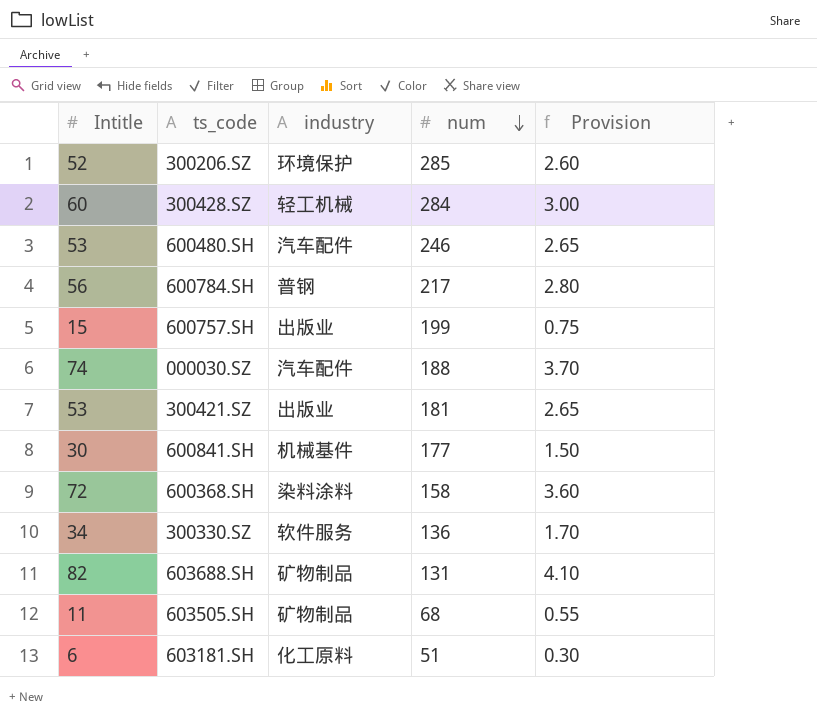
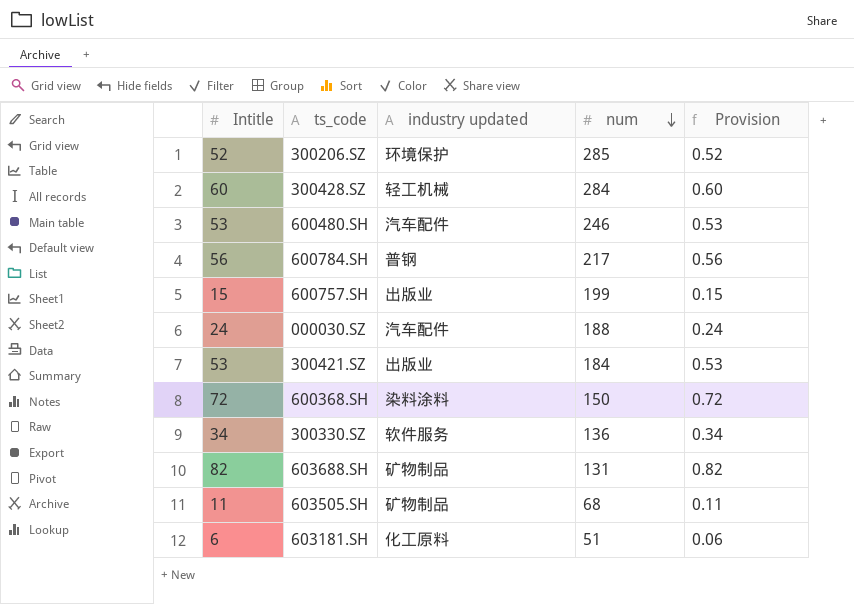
column name: industry -> industry updated
column Provision | formula: [Intitle] * 0.05 -> [Intitle] * 0.01
row 600841.SH: 30 | 机械基件 | 177 | 1.50 -> none
000030.SZ | Intitle: 74 -> 24
300421.SZ | num: 181 -> 184
600368.SH | num: 158 -> 150

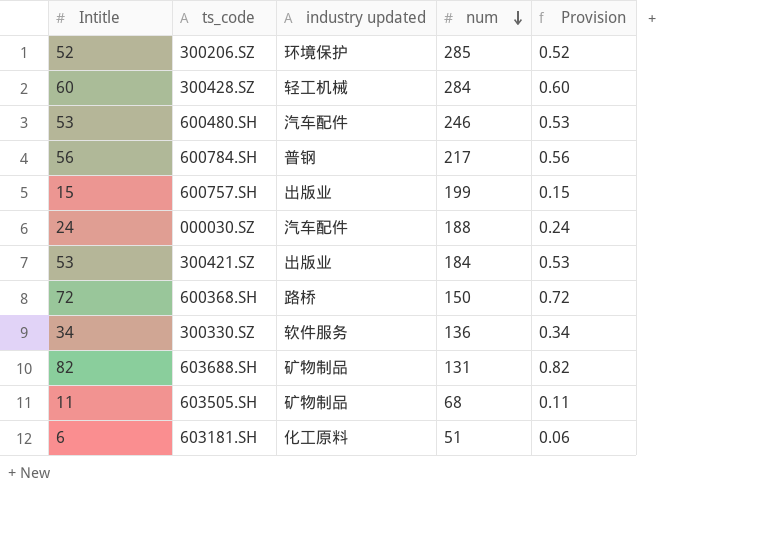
600368.SH | industry updated: 染料涂料 -> 路桥

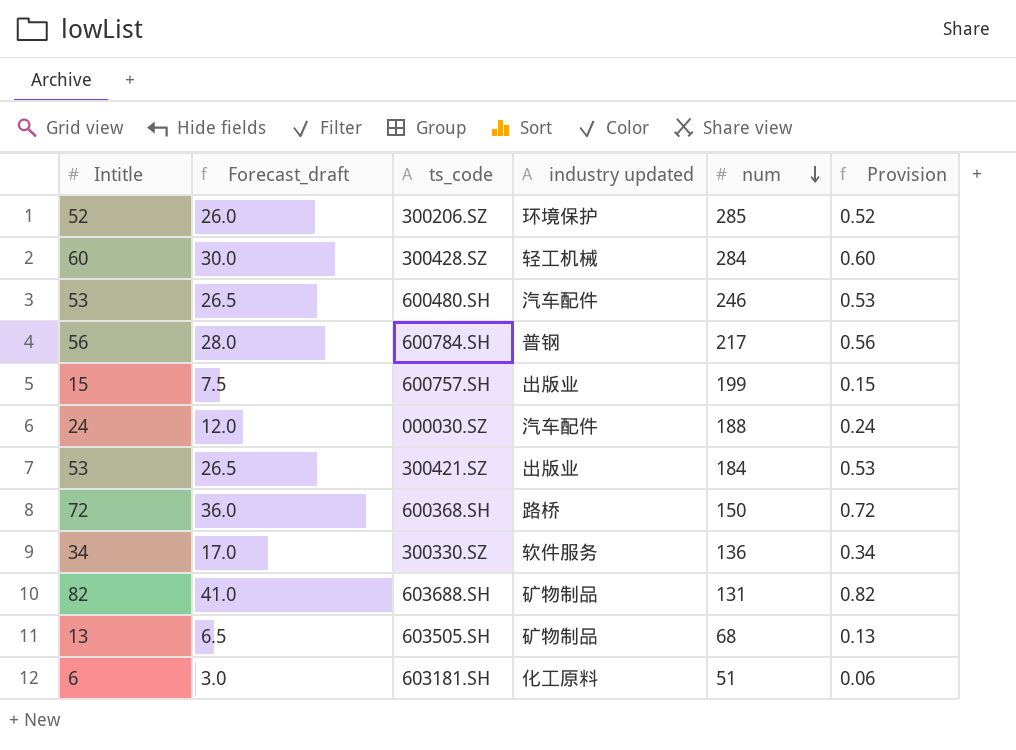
column Forecast_draft | formula: none -> [Intitle] * 0.5
603505.SH | Intitle: 11 -> 13
603505.SH | Provision: 0.11 -> 0.13

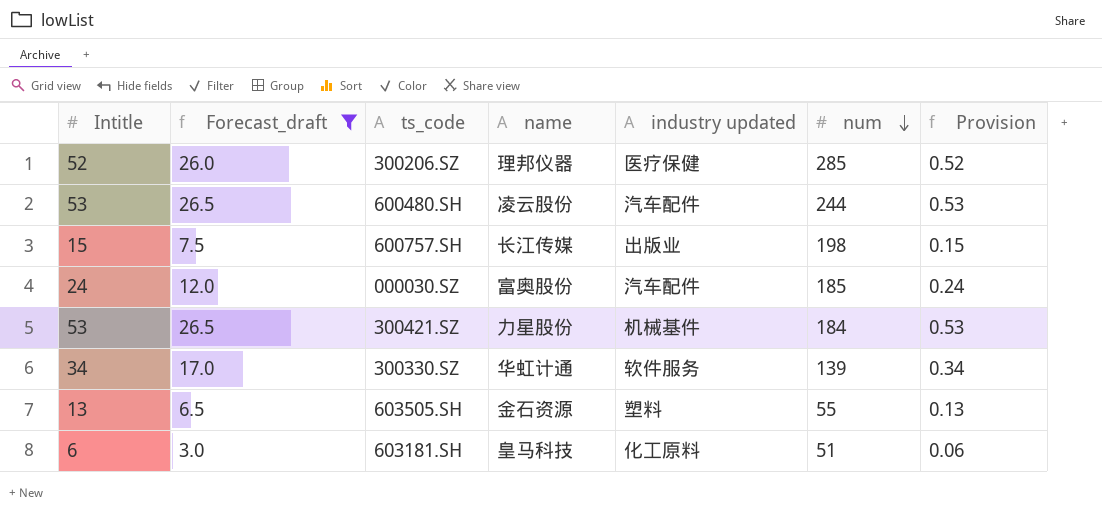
filter: none -> Forecast_draft <= 26.5
column name | position: none -> 4
300206.SZ | industry updated: 环境保护 -> 医疗保健
600480.SH | num: 246 -> 244
600757.SH | num: 199 -> 198
000030.SZ | num: 188 -> 185
300421.SZ | industry updated: 出版业 -> 机械基件
300330.SZ | num: 136 -> 139
603505.SH | industry updated: 矿物制品 -> 塑料
603505.SH | num: 68 -> 55

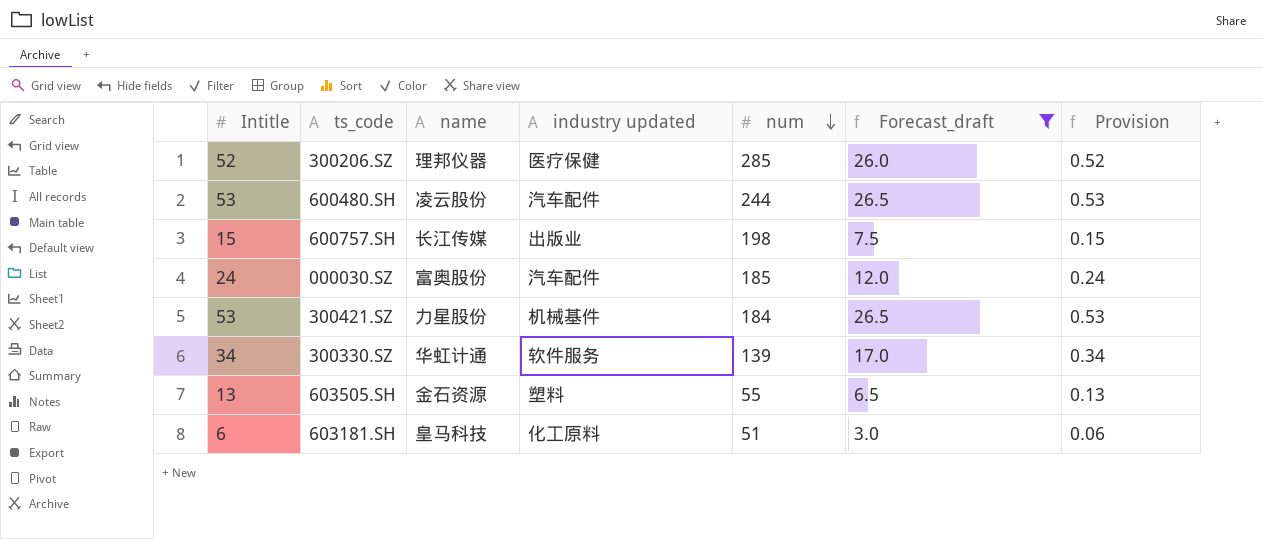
column Forecast_draft | position: 2 -> 6

